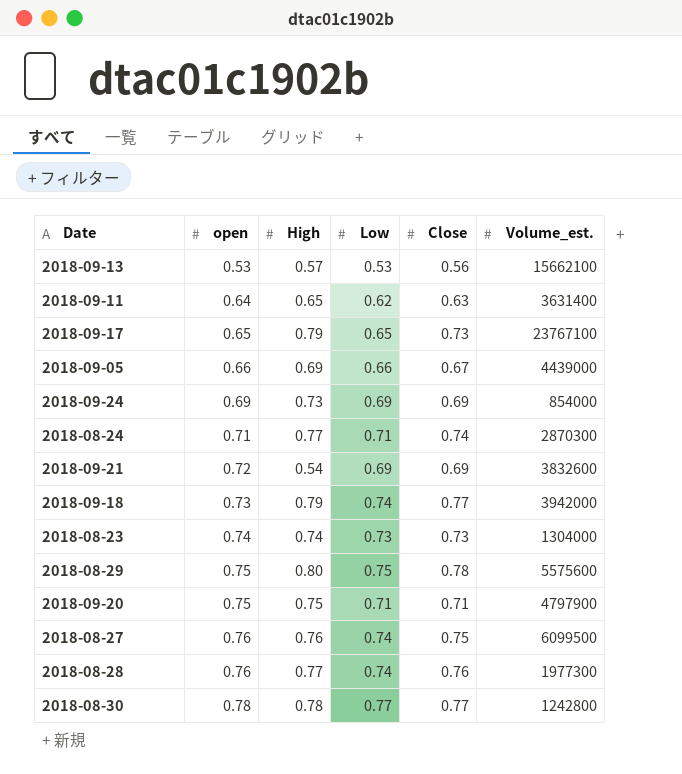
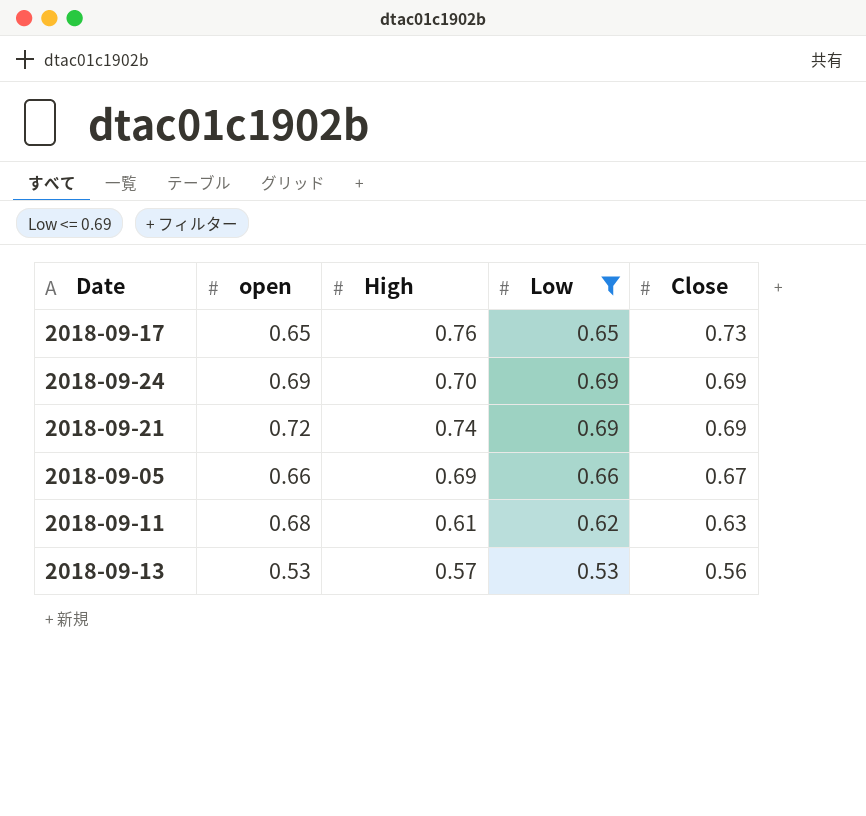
filter: none -> Low <= 0.69
row order: open ascending -> Close descending
column Volume_est. | position: 6 -> none
2018-09-17 | High: 0.79 -> 0.76
2018-09-24 | High: 0.73 -> 0.70
2018-09-21 | High: 0.54 -> 0.74
2018-09-11 | open: 0.64 -> 0.68
2018-09-11 | High: 0.65 -> 0.61

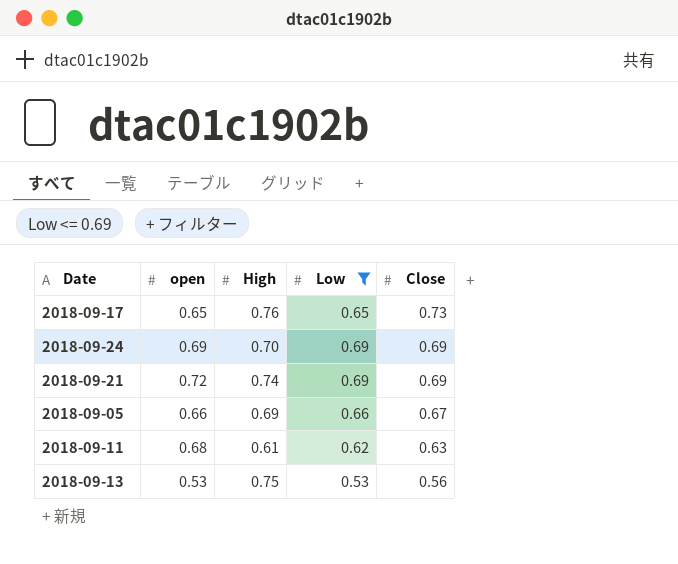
2018-09-13 | High: 0.57 -> 0.75

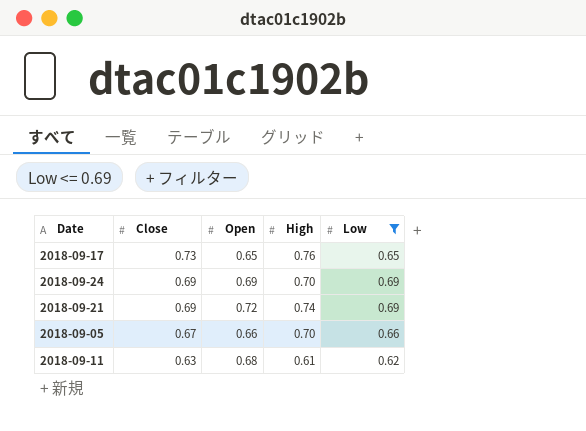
column Close | position: 5 -> 2
column name: open -> Open
row 2018-09-13: 0.53 | 0.75 | 0.53 | 0.56 -> none
2018-09-05 | High: 0.69 -> 0.70

